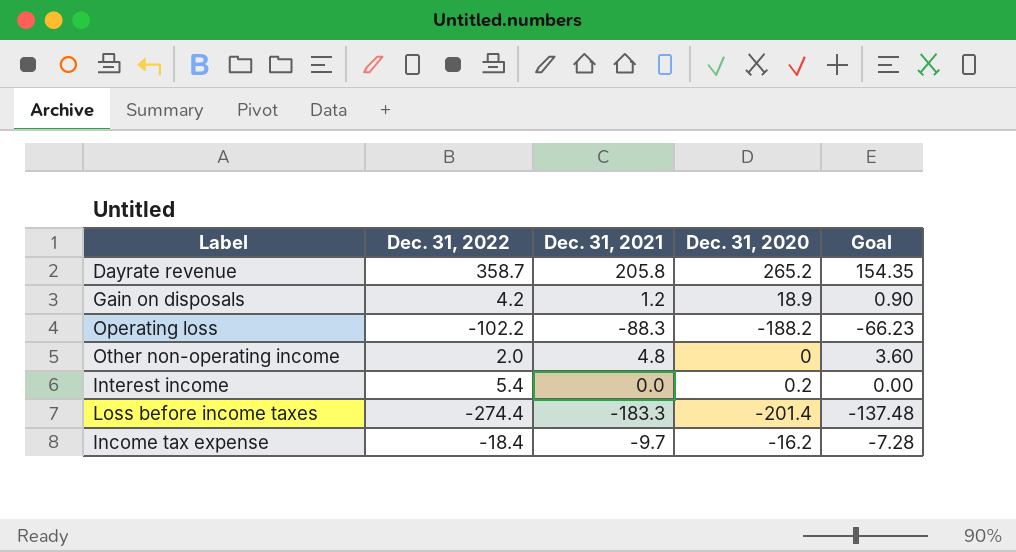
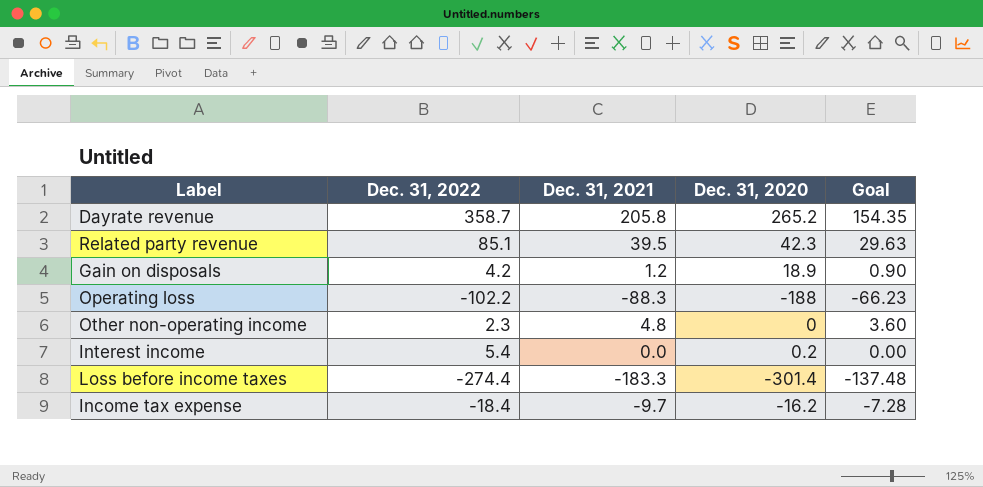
row Related party revenue: none -> 85.1 | 39.5 | 42.3 | 29.63
Operating loss | Dec. 31, 2020: -188.2 -> -188
Other non-operating income | Dec. 31, 2022: 2.0 -> 2.3
Loss before income taxes | Dec. 31, 2020: -201.4 -> -301.4

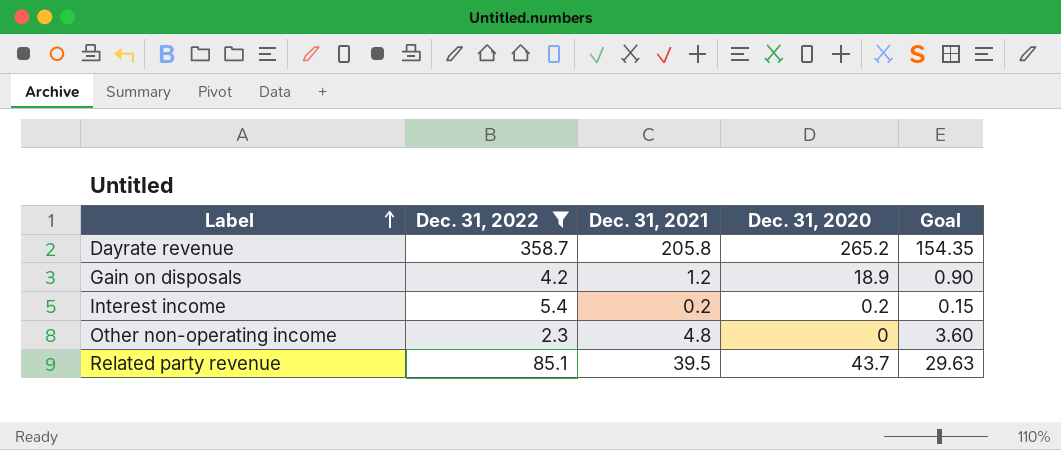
filter: none -> Dec. 31, 2022 >= 2.3
row order: none -> Label ascending
Interest income | Dec. 31, 2021: 0.0 -> 0.2
Interest income | Goal: 0.00 -> 0.15
Related party revenue | Dec. 31, 2020: 42.3 -> 43.7

